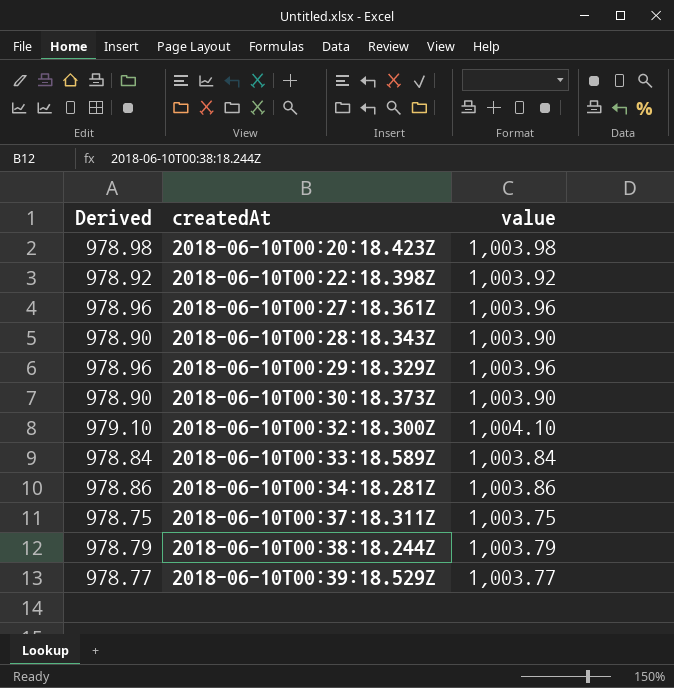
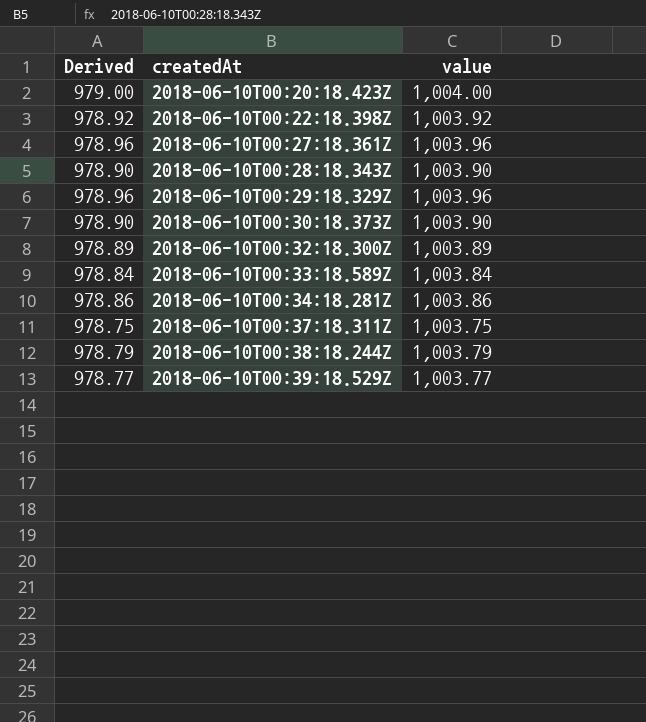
2018-06-10T00:20:18.423Z | Derived: 978.98 -> 979.00
2018-06-10T00:20:18.423Z | value: 1,003.98 -> 1,004.00
2018-06-10T00:32:18.300Z | Derived: 979.10 -> 978.89
2018-06-10T00:32:18.300Z | value: 1,004.10 -> 1,003.89

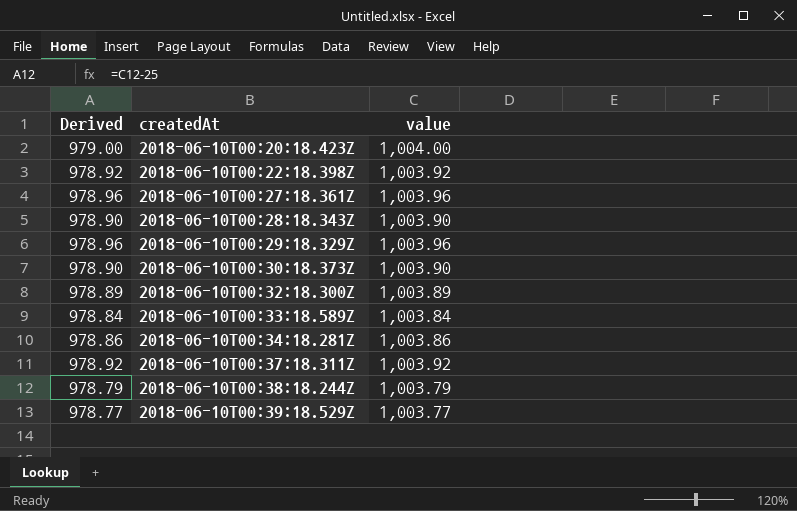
2018-06-10T00:37:18.311Z | Derived: 978.75 -> 978.92
2018-06-10T00:37:18.311Z | value: 1,003.75 -> 1,003.92

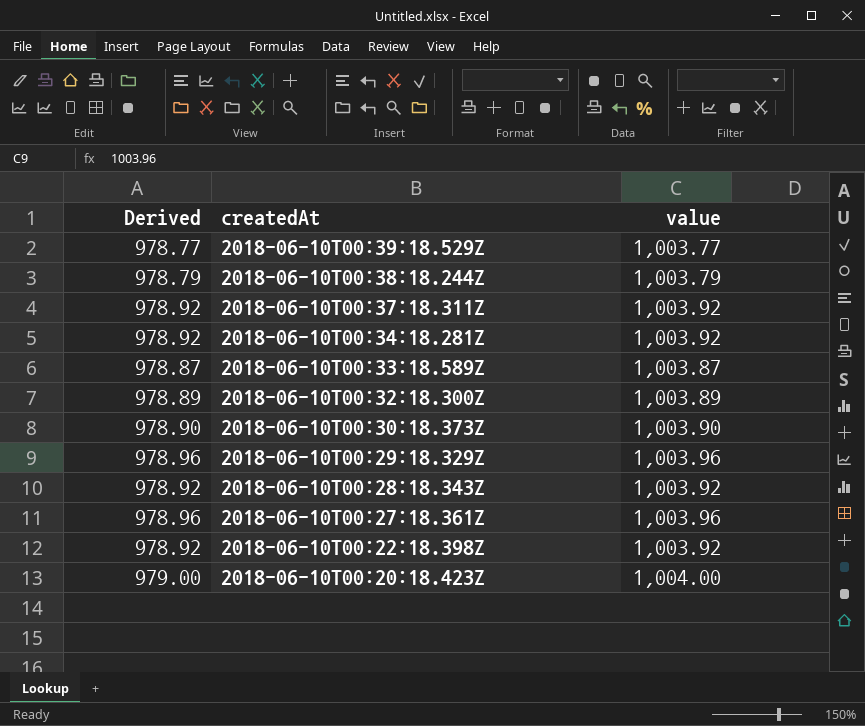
row order: createdAt ascending -> createdAt descending
2018-06-10T00:34:18.281Z | Derived: 978.86 -> 978.92
2018-06-10T00:34:18.281Z | value: 1,003.86 -> 1,003.92
2018-06-10T00:33:18.589Z | Derived: 978.84 -> 978.87
2018-06-10T00:33:18.589Z | value: 1,003.84 -> 1,003.87
2018-06-10T00:28:18.343Z | Derived: 978.90 -> 978.92
2018-06-10T00:28:18.343Z | value: 1,003.90 -> 1,003.92

